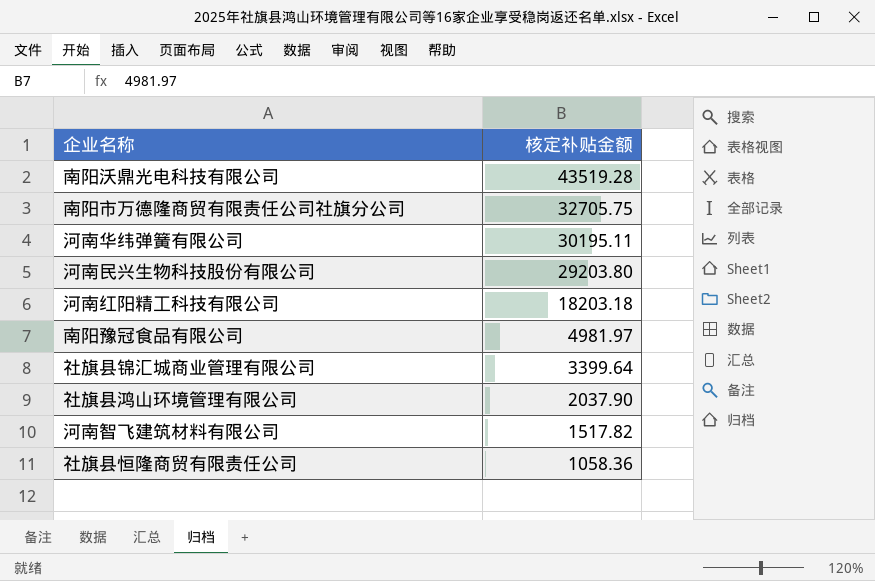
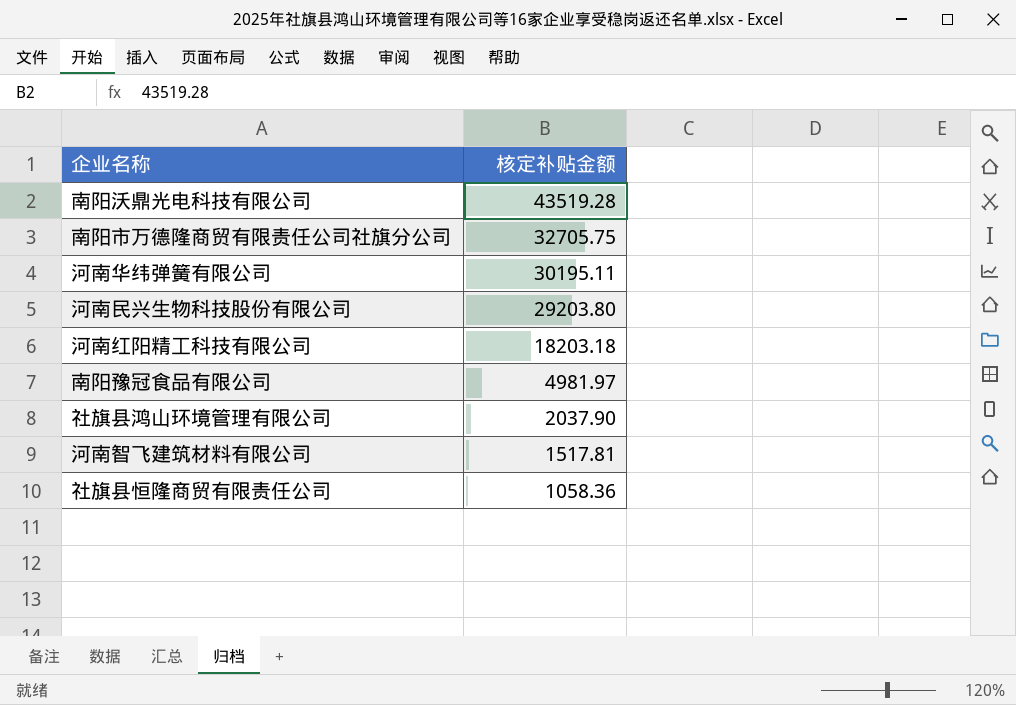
row 社旗县锦汇城商业管理有限公司: 3399.64 -> none
河南智飞建筑材料有限公司 | 核定补贴金额: 1517.82 -> 1517.81

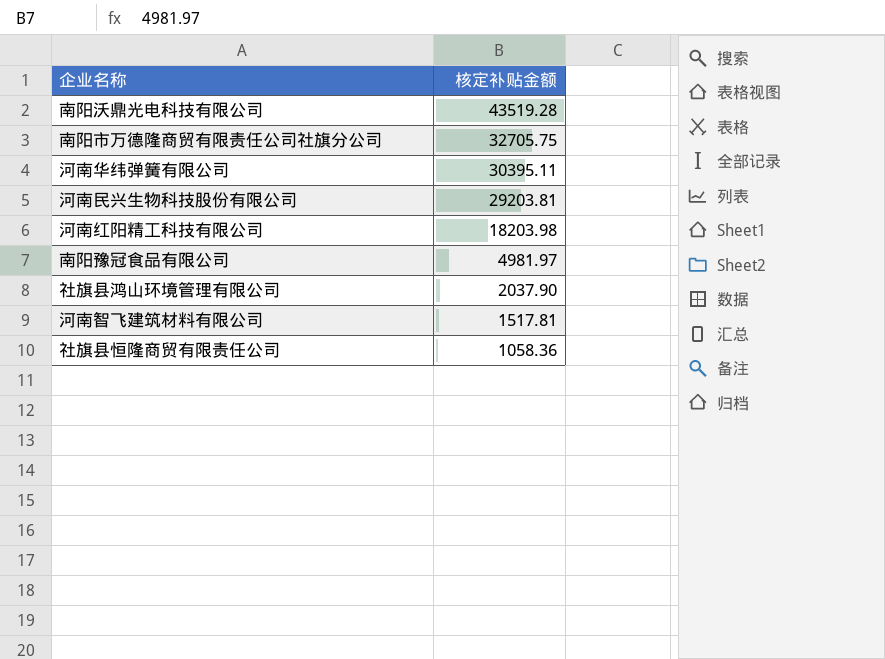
河南华纬弹簧有限公司 | 核定补贴金额: 30195.11 -> 30395.11
河南民兴生物科技股份有限公司 | 核定补贴金额: 29203.80 -> 29203.81
河南红阳精工科技有限公司 | 核定补贴金额: 18203.18 -> 18203.98

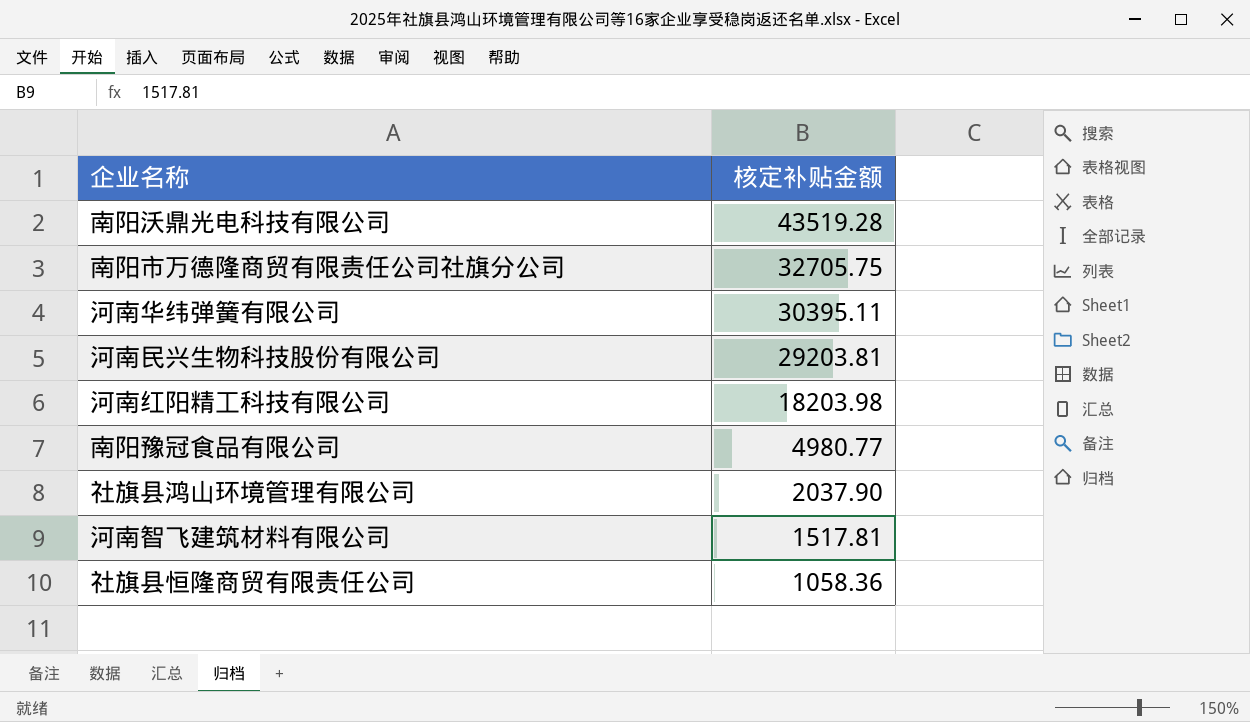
南阳豫冠食品有限公司 | 核定补贴金额: 4981.97 -> 4980.77

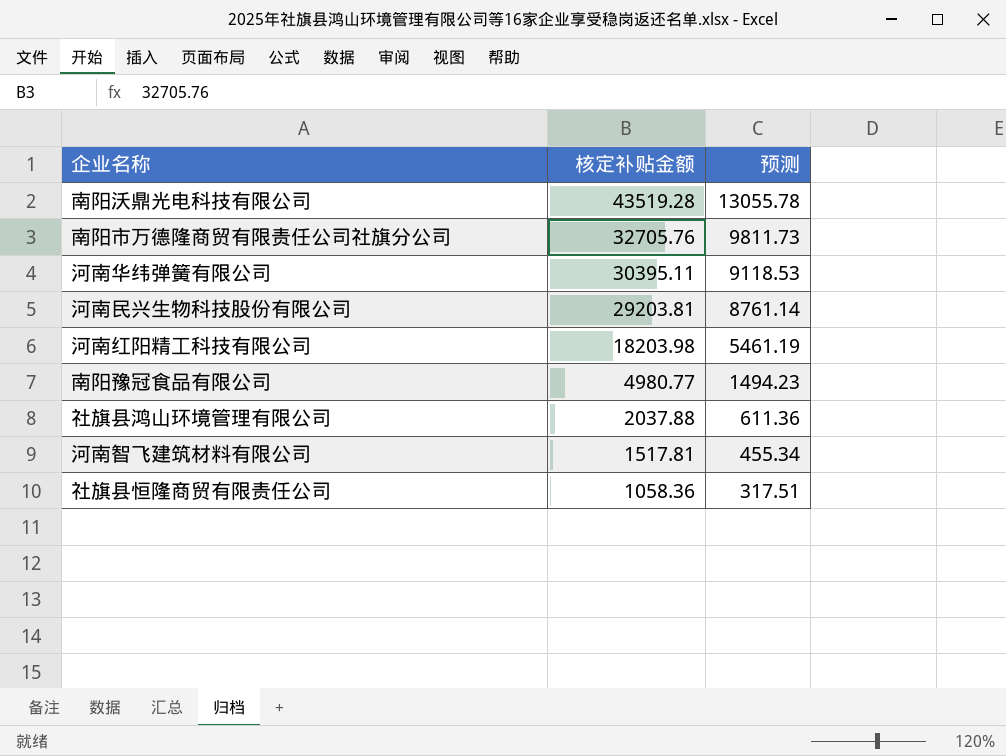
column 预测 | formula: none -> [核定补贴金额] * 0.3
南阳市万德隆商贸有限责任公司社旗分公司 | 核定补贴金额: 32705.75 -> 32705.76
社旗县鸿山环境管理有限公司 | 核定补贴金额: 2037.90 -> 2037.88

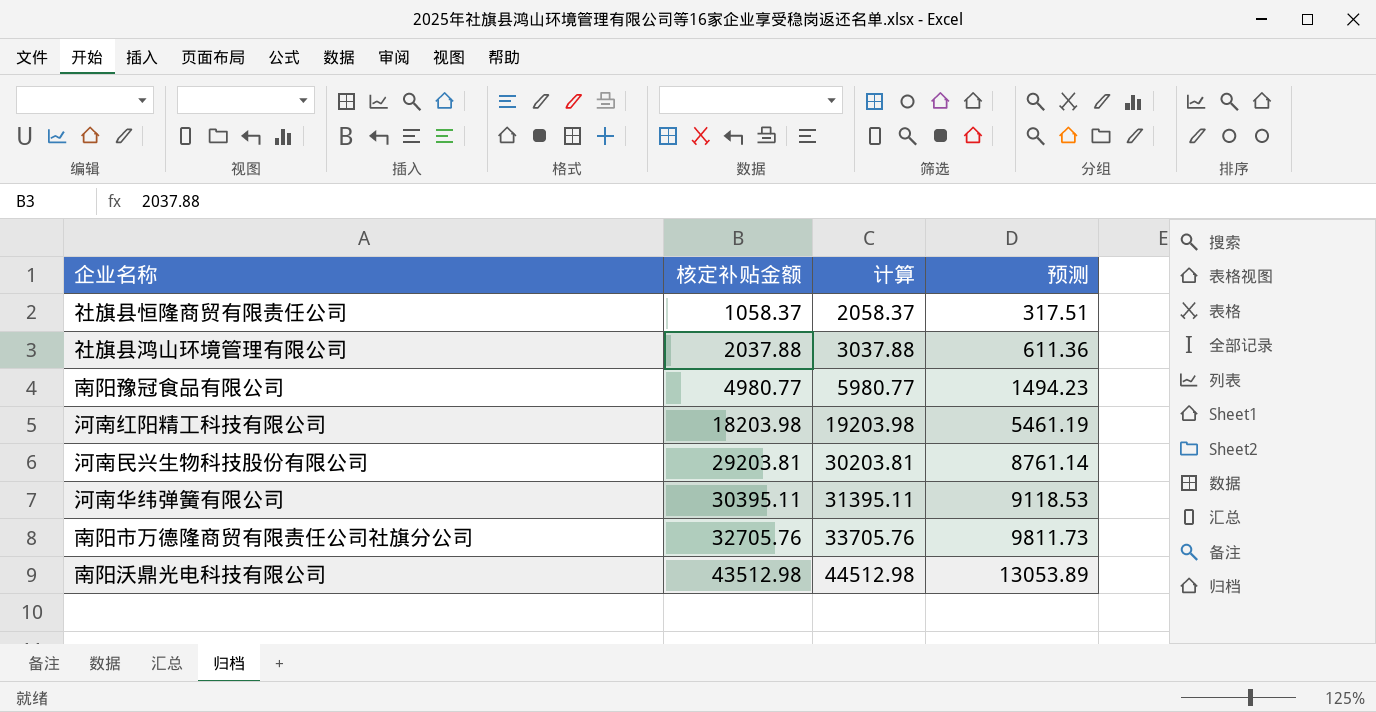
row order: 核定补贴金额 descending -> 核定补贴金额 ascending
column 计算 | formula: none -> [核定补贴金额] + 1000
row 河南智飞建筑材料有限公司: 1517.81 | 455.34 -> none
社旗县恒隆商贸有限责任公司 | 核定补贴金额: 1058.36 -> 1058.37
南阳沃鼎光电科技有限公司 | 核定补贴金额: 43519.28 -> 43512.98
南阳沃鼎光电科技有限公司 | 预测: 13055.78 -> 13053.89

